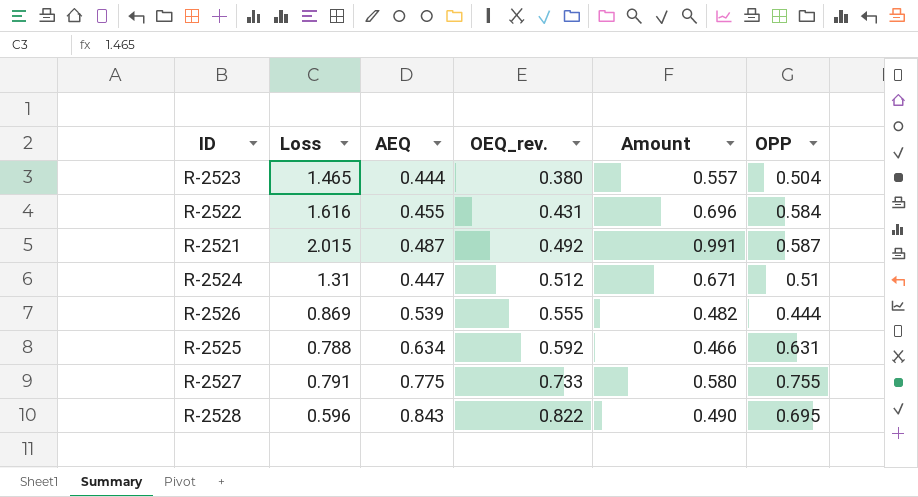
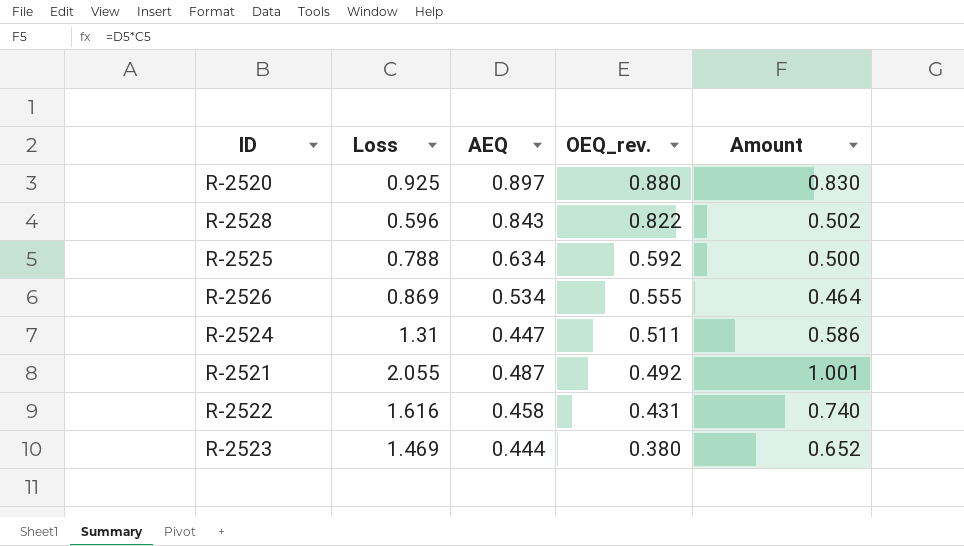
row order: OEQ_rev. ascending -> OEQ_rev. descending
column OPP | position: 6 -> none
column Amount | formula: [Loss] * [OEQ_rev.] -> [Loss] * [AEQ]
row R-2527: 0.791 | 0.775 | 0.733 | 0.580 | 0.755 -> none
row R-2520: none -> 0.925 | 0.897 | 0.880 | 0.830
R-2526 | AEQ: 0.539 -> 0.534
R-2524 | OEQ_rev.: 0.512 -> 0.511
R-2521 | Loss: 2.015 -> 2.055
R-2522 | AEQ: 0.455 -> 0.458
R-2523 | Loss: 1.465 -> 1.469

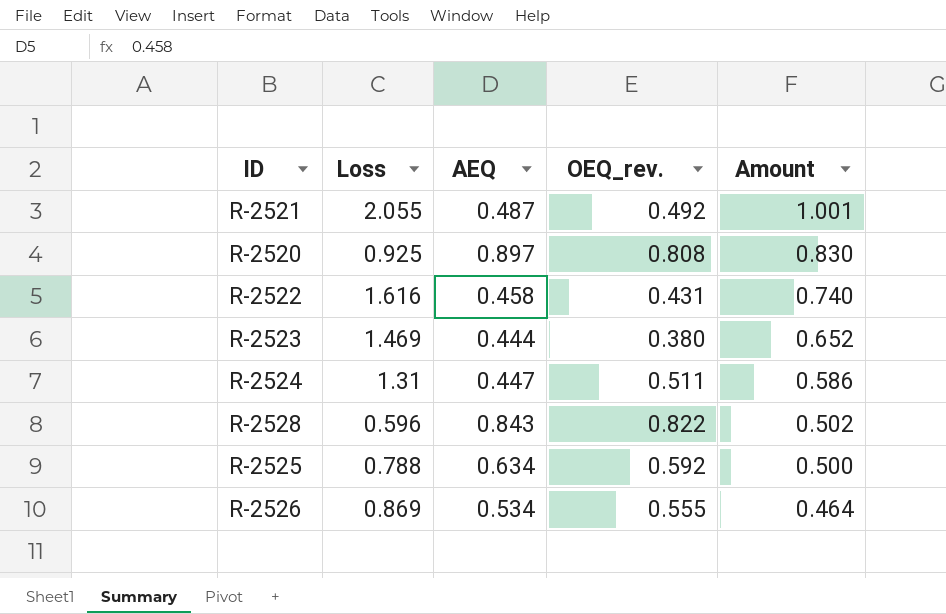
row order: OEQ_rev. descending -> Amount descending
R-2520 | OEQ_rev.: 0.880 -> 0.808

